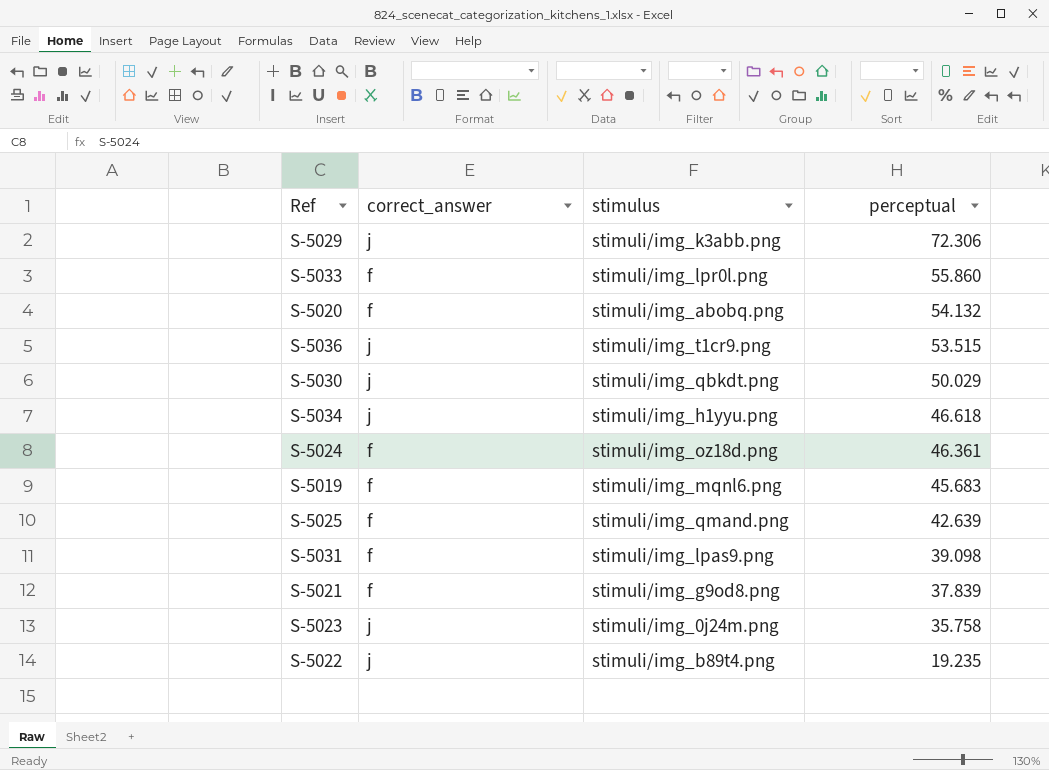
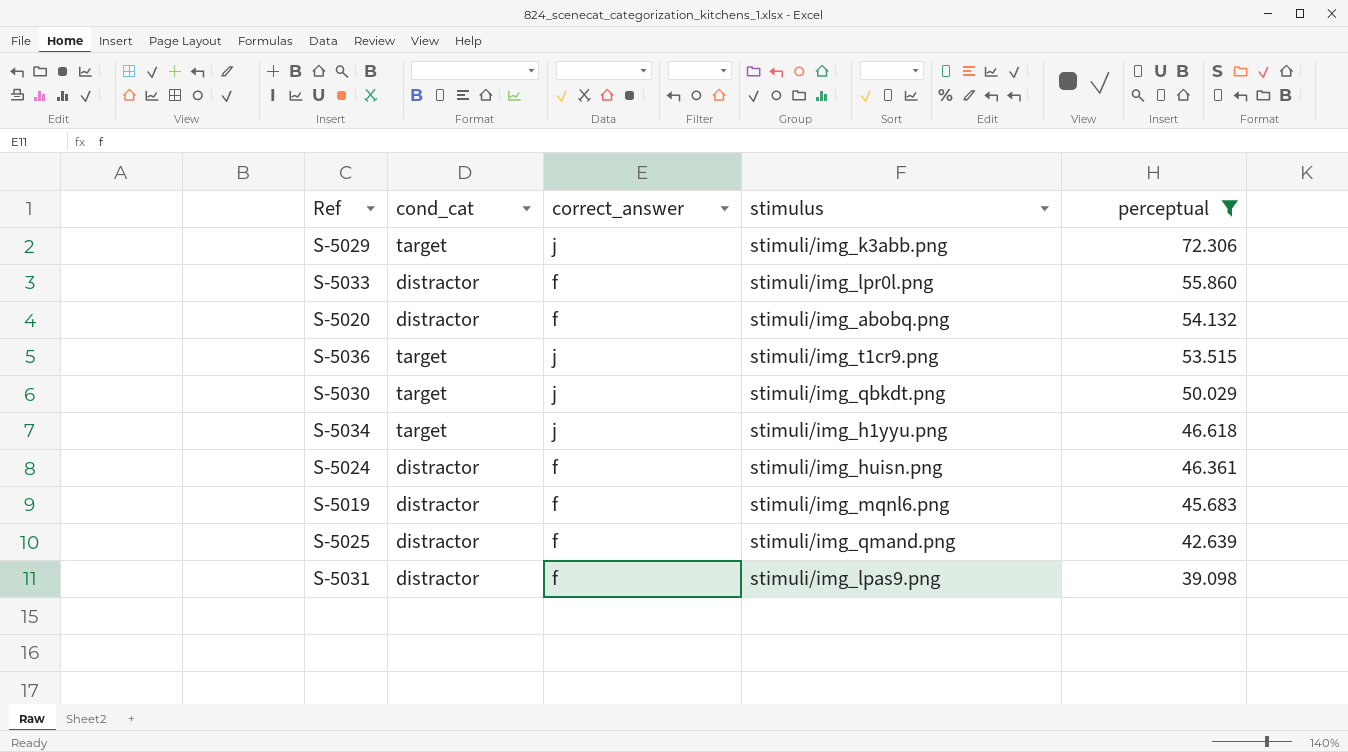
filter: none -> perceptual >= 39.098
column cond_cat | position: none -> 2
S-5024 | stimulus: stimuli/img_oz18d.png -> stimuli/img_huisn.png

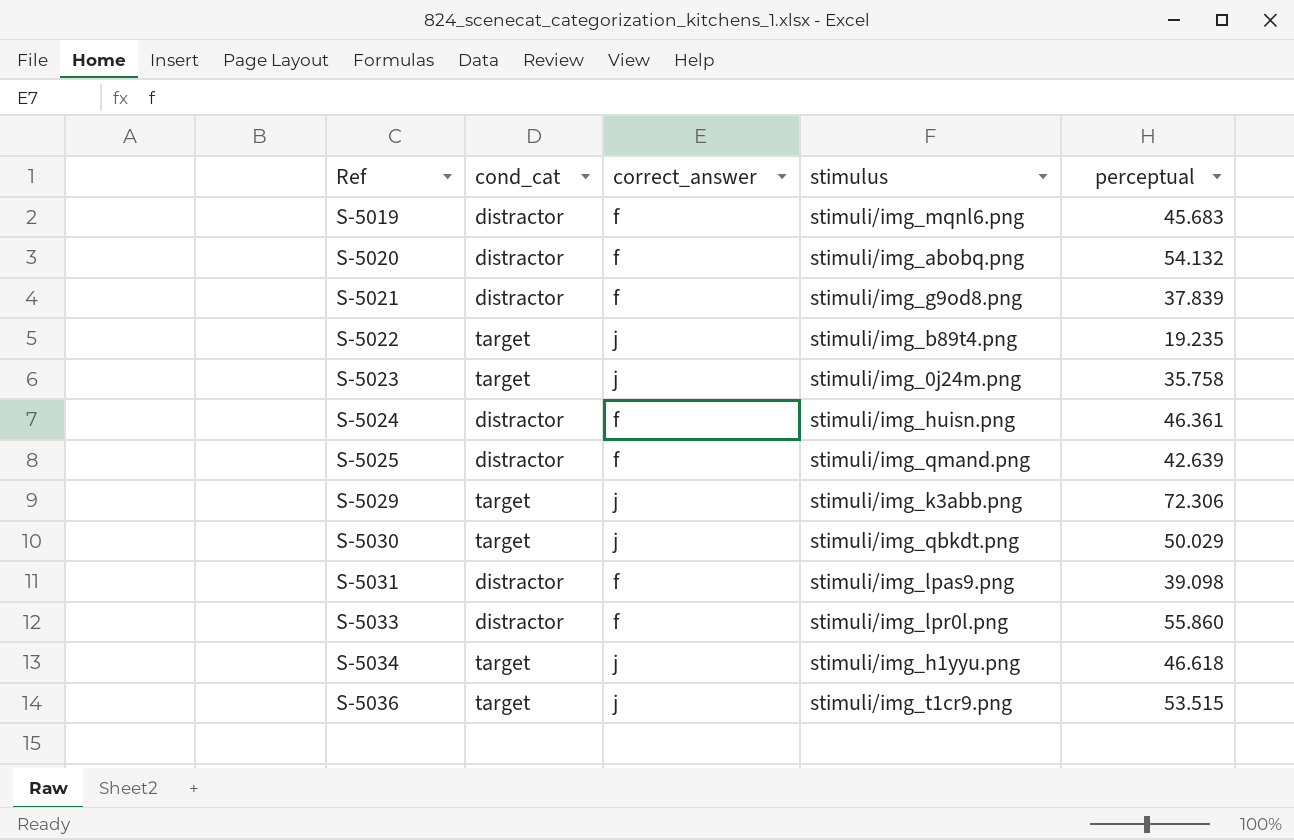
filter: perceptual >= 39.098 -> none
row order: perceptual descending -> Ref ascending

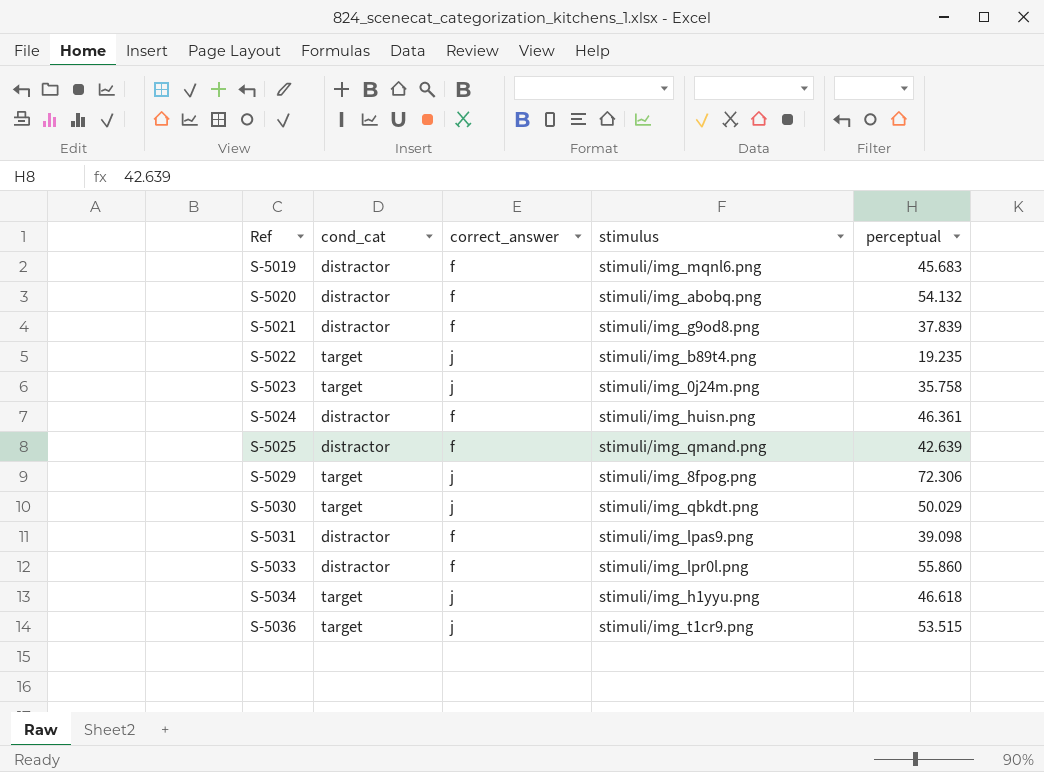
S-5029 | stimulus: stimuli/img_k3abb.png -> stimuli/img_8fpog.png

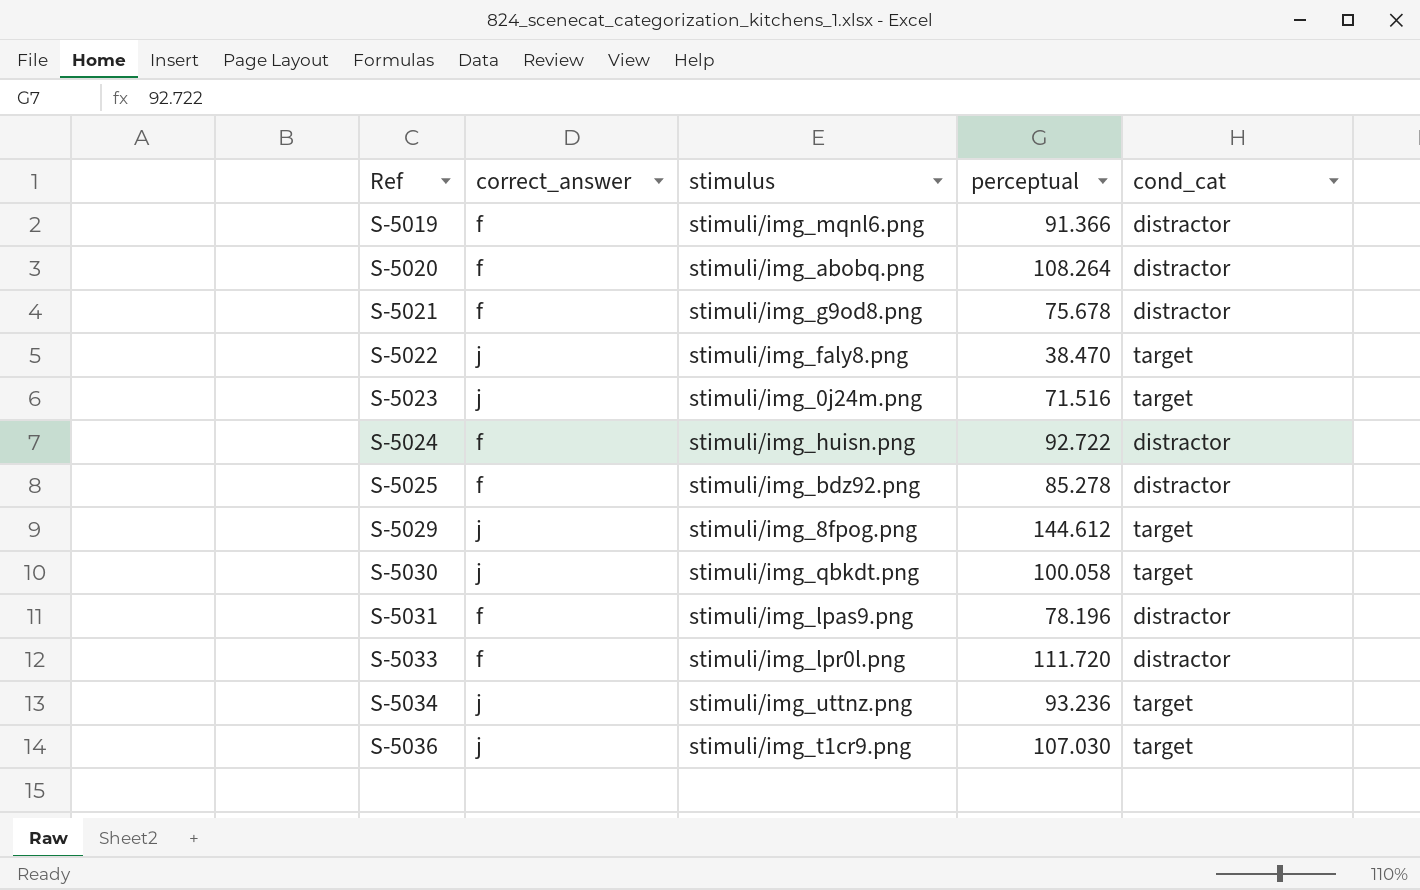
column cond_cat | position: 2 -> 5
S-5019 | perceptual: 45.683 -> 91.366
S-5020 | perceptual: 54.132 -> 108.264
S-5021 | perceptual: 37.839 -> 75.678
S-5022 | stimulus: stimuli/img_b89t4.png -> stimuli/img_faly8.png
S-5022 | perceptual: 19.235 -> 38.470
S-5023 | perceptual: 35.758 -> 71.516
S-5024 | perceptual: 46.361 -> 92.722
S-5025 | stimulus: stimuli/img_qmand.png -> stimuli/img_bdz92.png
S-5025 | perceptual: 42.639 -> 85.278
S-5029 | perceptual: 72.306 -> 144.612
S-5030 | perceptual: 50.029 -> 100.058
S-5031 | perceptual: 39.098 -> 78.196
S-5033 | perceptual: 55.860 -> 111.720
S-5034 | stimulus: stimuli/img_h1yyu.png -> stimuli/img_uttnz.png
S-5034 | perceptual: 46.618 -> 93.236
S-5036 | perceptual: 53.515 -> 107.030

